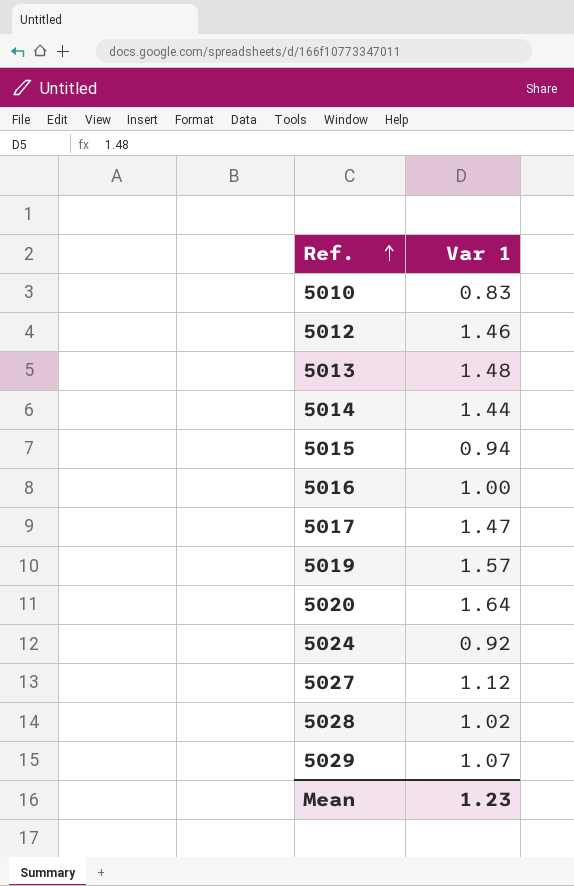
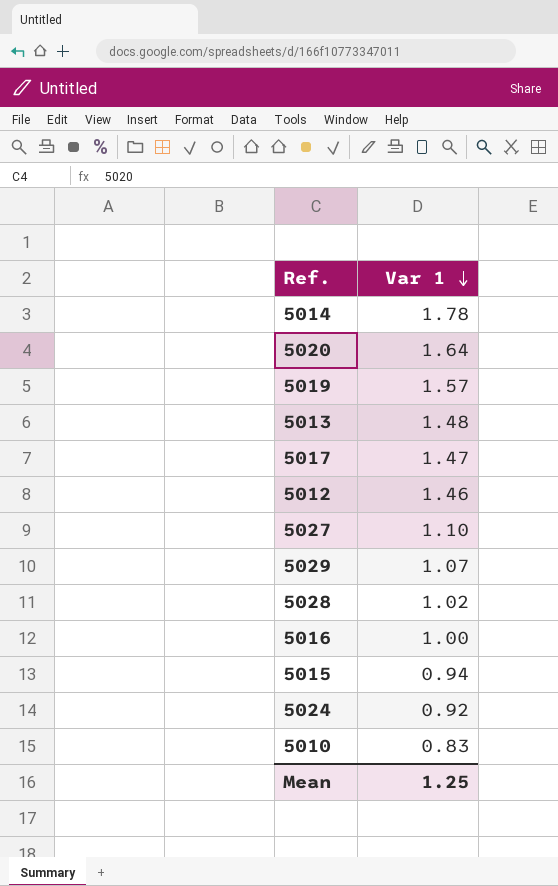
row order: Ref. ascending -> Var 1 descending
5014 | Var 1: 1.44 -> 1.78
5027 | Var 1: 1.12 -> 1.10
Mean | Var 1: 1.23 -> 1.25

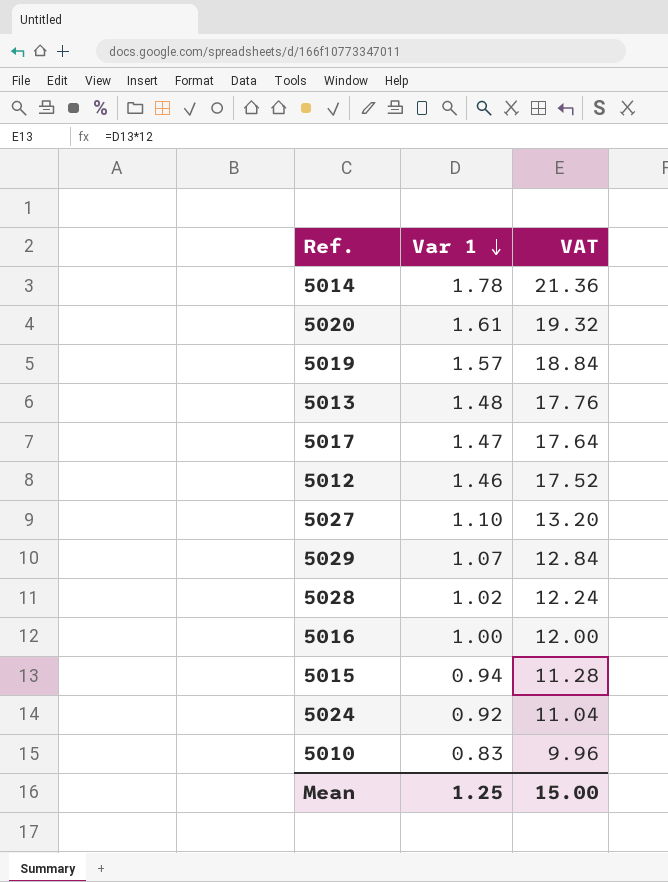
column VAT | formula: none -> [Var 1] * 12
5020 | Var 1: 1.64 -> 1.61

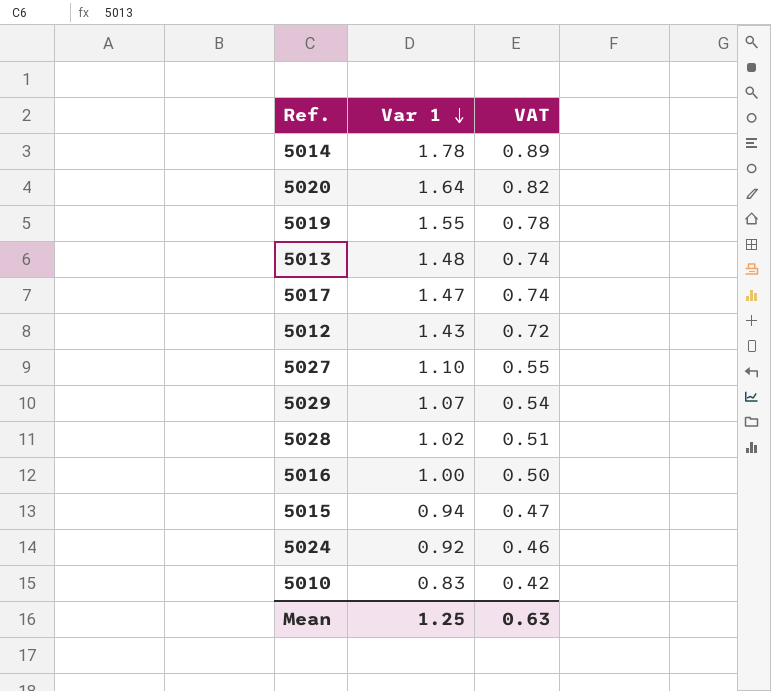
column VAT | formula: [Var 1] * 12 -> [Var 1] * 0.5
5020 | Var 1: 1.61 -> 1.64
5019 | Var 1: 1.57 -> 1.55
5012 | Var 1: 1.46 -> 1.43
Mean | VAT: 15.00 -> 0.63

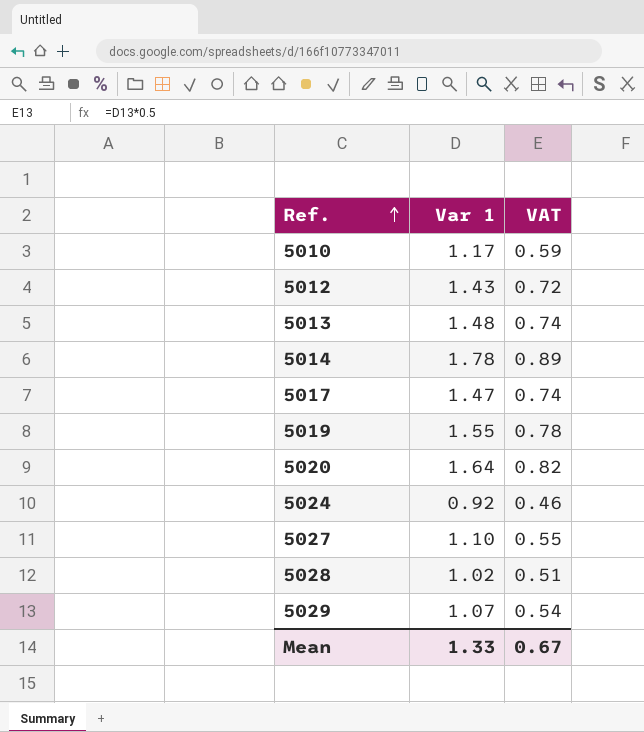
row order: Var 1 descending -> Ref. ascending
row 5016: 1.00 | 0.50 -> none
row 5015: 0.94 | 0.47 -> none
5010 | Var 1: 0.83 -> 1.17
5010 | VAT: 0.42 -> 0.59
Mean | Var 1: 1.25 -> 1.33
Mean | VAT: 0.63 -> 0.67

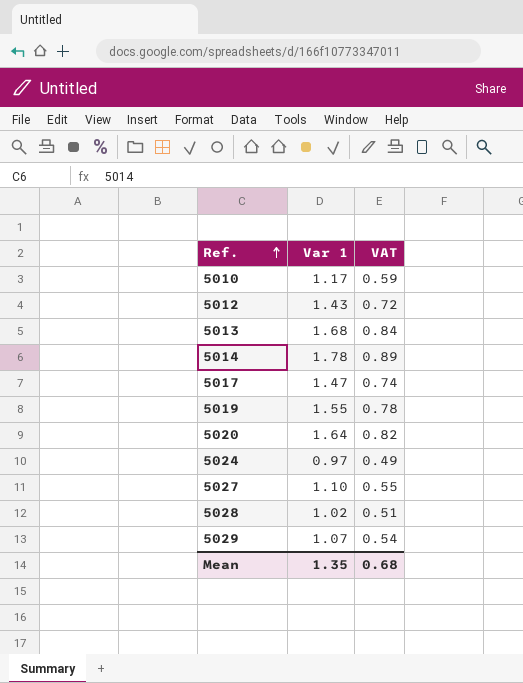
5013 | Var 1: 1.48 -> 1.68
5013 | VAT: 0.74 -> 0.84
5024 | Var 1: 0.92 -> 0.97
5024 | VAT: 0.46 -> 0.49
Mean | Var 1: 1.33 -> 1.35
Mean | VAT: 0.67 -> 0.68

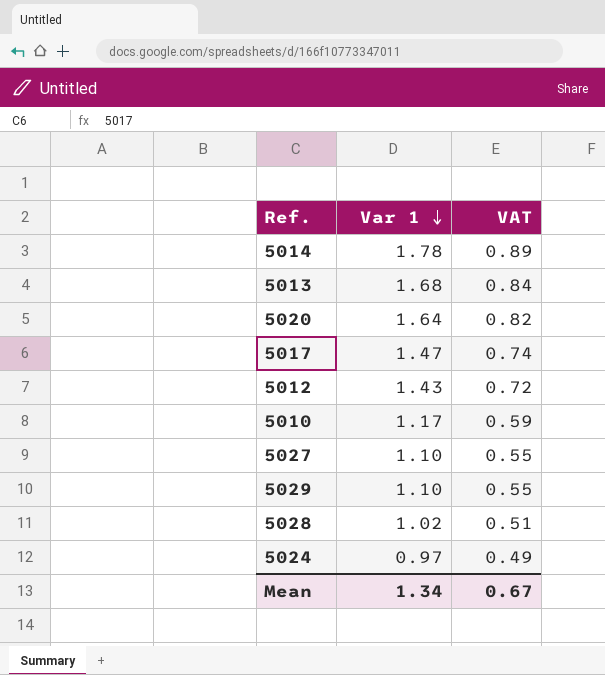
row order: Ref. ascending -> Var 1 descending
row 5019: 1.55 | 0.78 -> none
5029 | Var 1: 1.07 -> 1.10
5029 | VAT: 0.54 -> 0.55
Mean | Var 1: 1.35 -> 1.34
Mean | VAT: 0.68 -> 0.67

